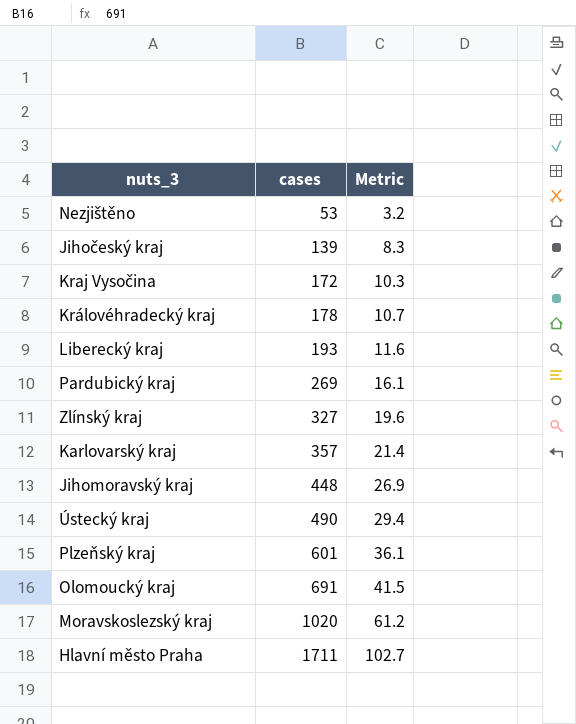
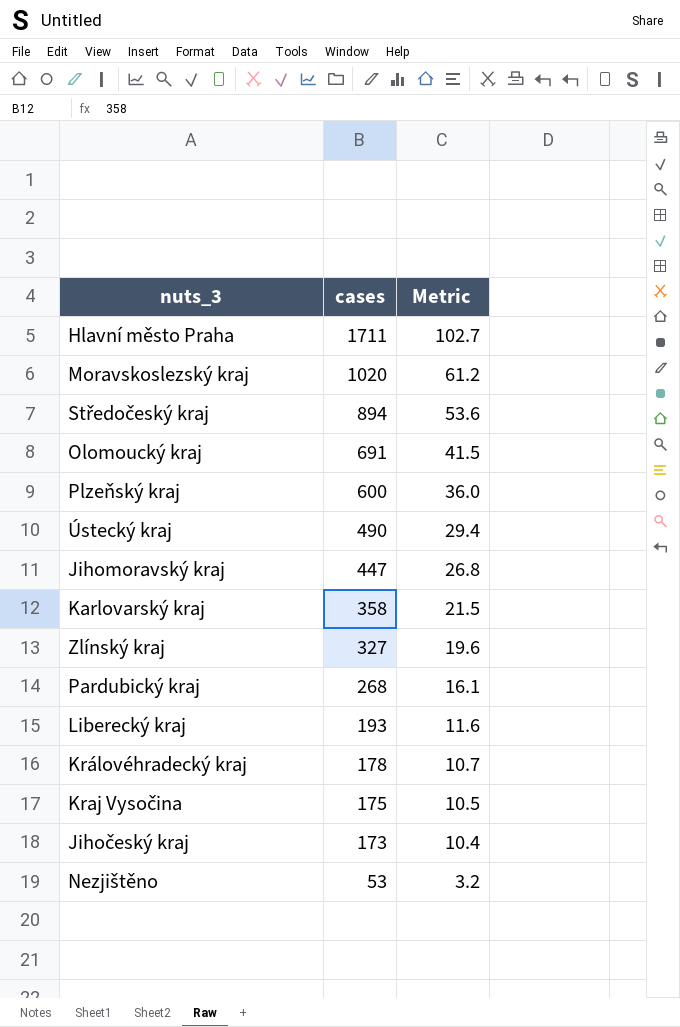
row order: cases ascending -> cases descending
row Středočeský kraj: none -> 894 | 53.6
Plzeňský kraj | cases: 601 -> 600
Plzeňský kraj | Metric: 36.1 -> 36.0
Jihomoravský kraj | cases: 448 -> 447
Jihomoravský kraj | Metric: 26.9 -> 26.8
Karlovarský kraj | cases: 357 -> 358
Karlovarský kraj | Metric: 21.4 -> 21.5
Pardubický kraj | cases: 269 -> 268
Kraj Vysočina | cases: 172 -> 175
Kraj Vysočina | Metric: 10.3 -> 10.5
Jihočeský kraj | cases: 139 -> 173
Jihočeský kraj | Metric: 8.3 -> 10.4

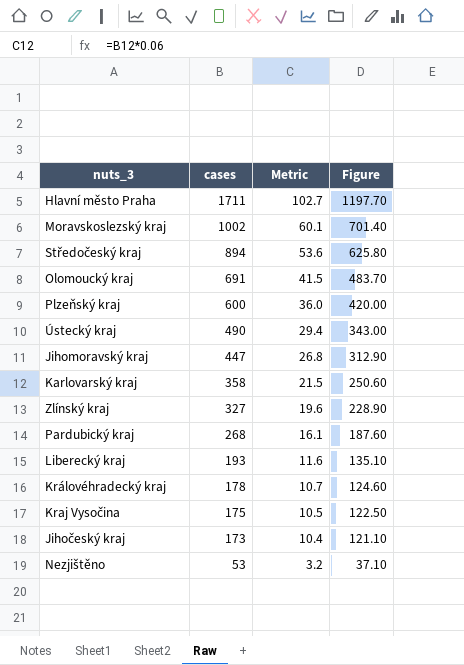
column Figure | formula: none -> [cases] * 0.7
Moravskoslezský kraj | cases: 1020 -> 1002
Moravskoslezský kraj | Metric: 61.2 -> 60.1

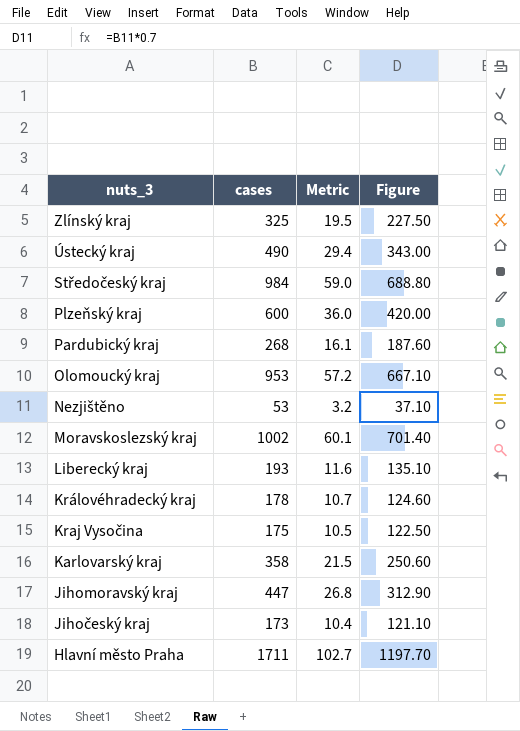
row order: cases descending -> nuts_3 descending
Zlínský kraj | cases: 327 -> 325
Zlínský kraj | Metric: 19.6 -> 19.5
Zlínský kraj | Figure: 228.90 -> 227.50
Středočeský kraj | cases: 894 -> 984
Středočeský kraj | Metric: 53.6 -> 59.0
Středočeský kraj | Figure: 625.80 -> 688.80
Olomoucký kraj | cases: 691 -> 953
Olomoucký kraj | Metric: 41.5 -> 57.2
Olomoucký kraj | Figure: 483.70 -> 667.10

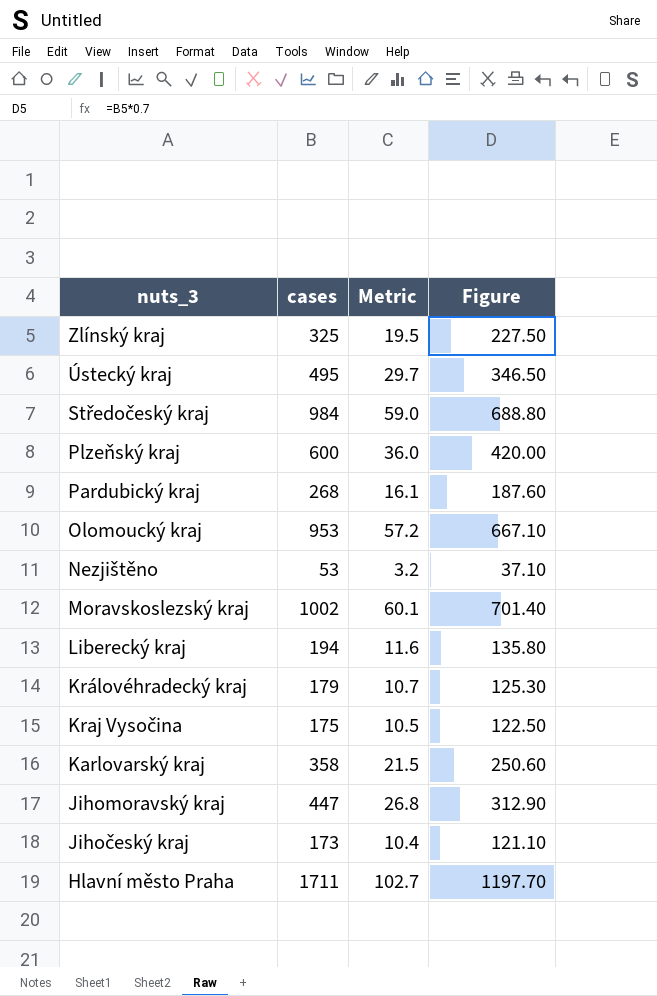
Ústecký kraj | cases: 490 -> 495
Ústecký kraj | Metric: 29.4 -> 29.7
Ústecký kraj | Figure: 343.00 -> 346.50
Liberecký kraj | cases: 193 -> 194
Liberecký kraj | Figure: 135.10 -> 135.80
Královéhradecký kraj | cases: 178 -> 179
Královéhradecký kraj | Figure: 124.60 -> 125.30

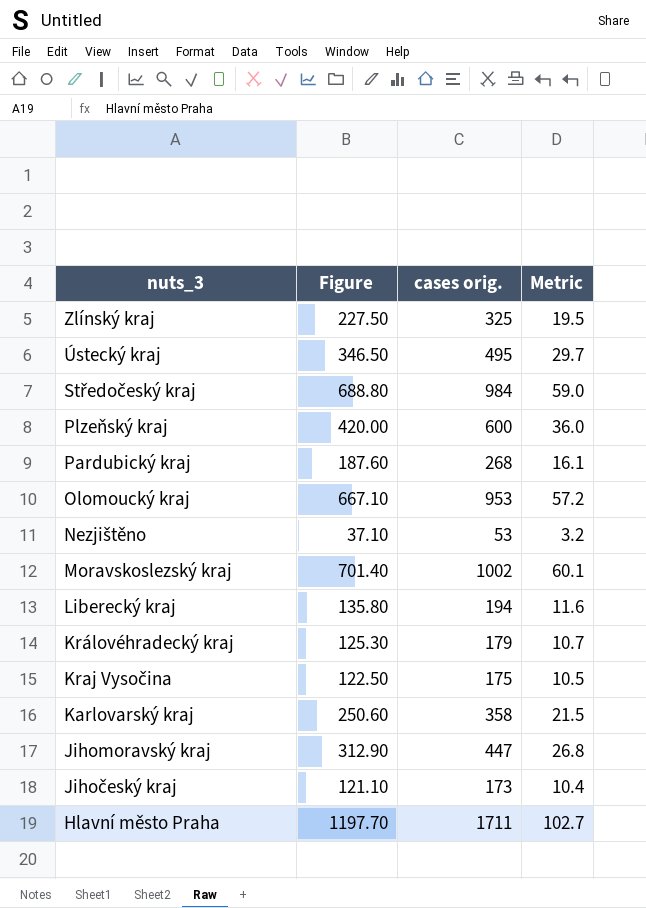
column Figure | position: 4 -> 2
column name: cases -> cases orig.

